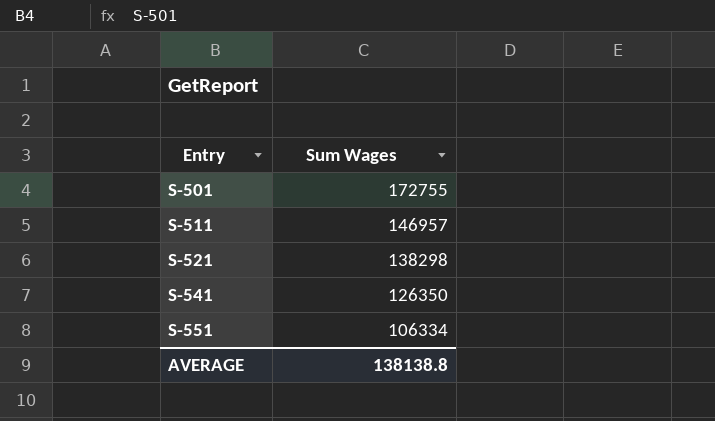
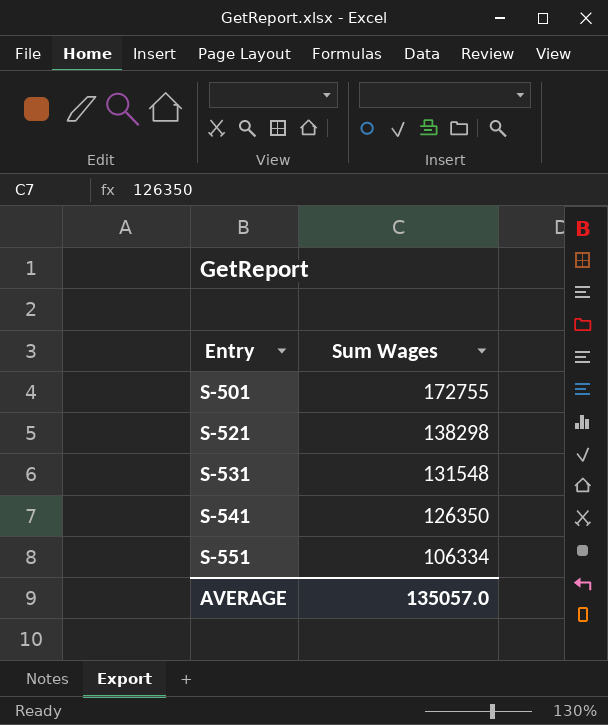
row S-511: 146957 -> none
row S-531: none -> 131548
AVERAGE | Sum Wages: 138138.8 -> 135057.0

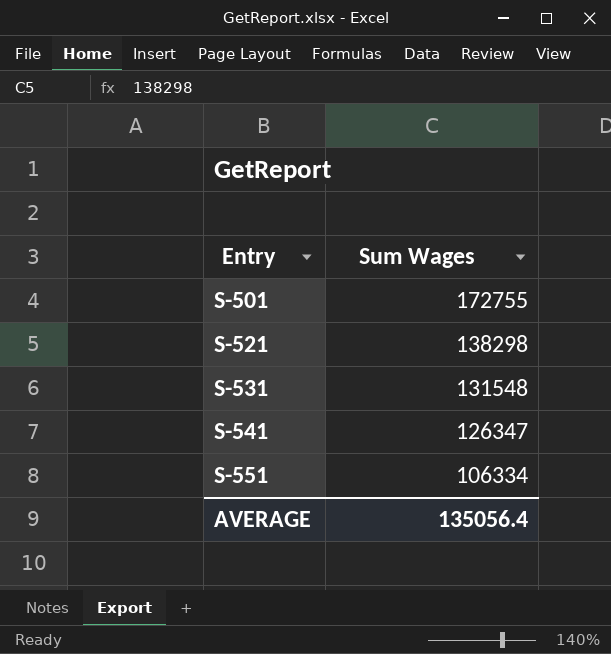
S-541 | Sum Wages: 126350 -> 126347
AVERAGE | Sum Wages: 135057.0 -> 135056.4

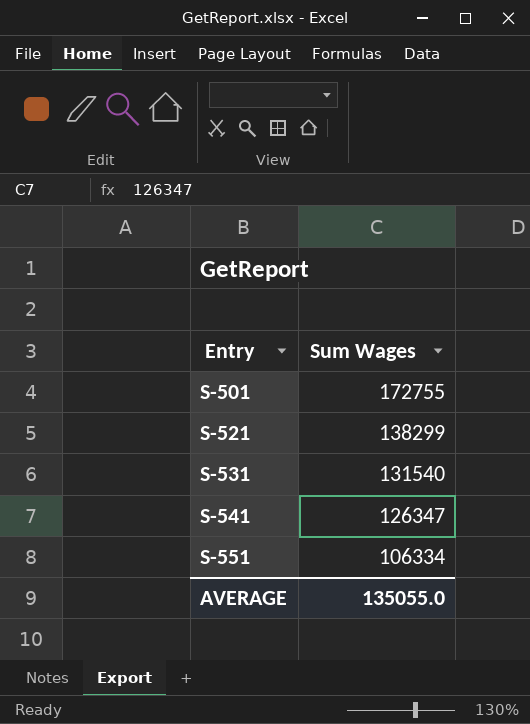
S-521 | Sum Wages: 138298 -> 138299
S-531 | Sum Wages: 131548 -> 131540
AVERAGE | Sum Wages: 135056.4 -> 135055.0

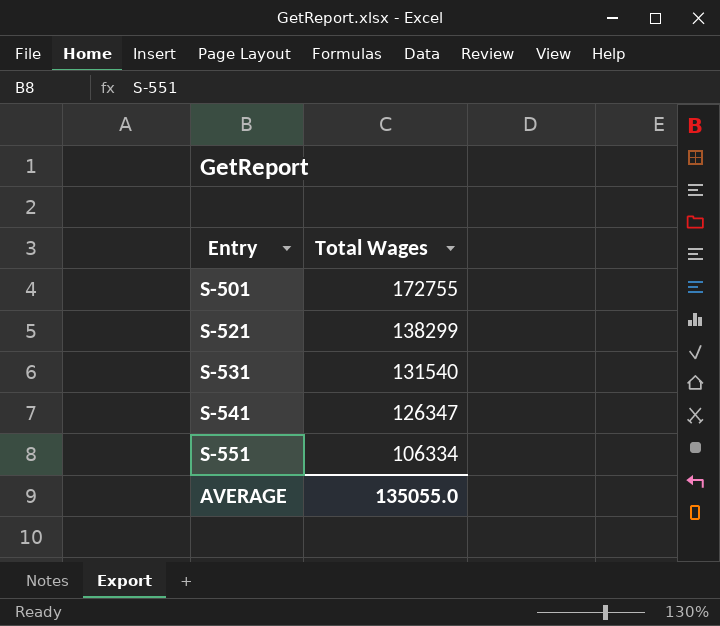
column name: Sum Wages -> Total Wages

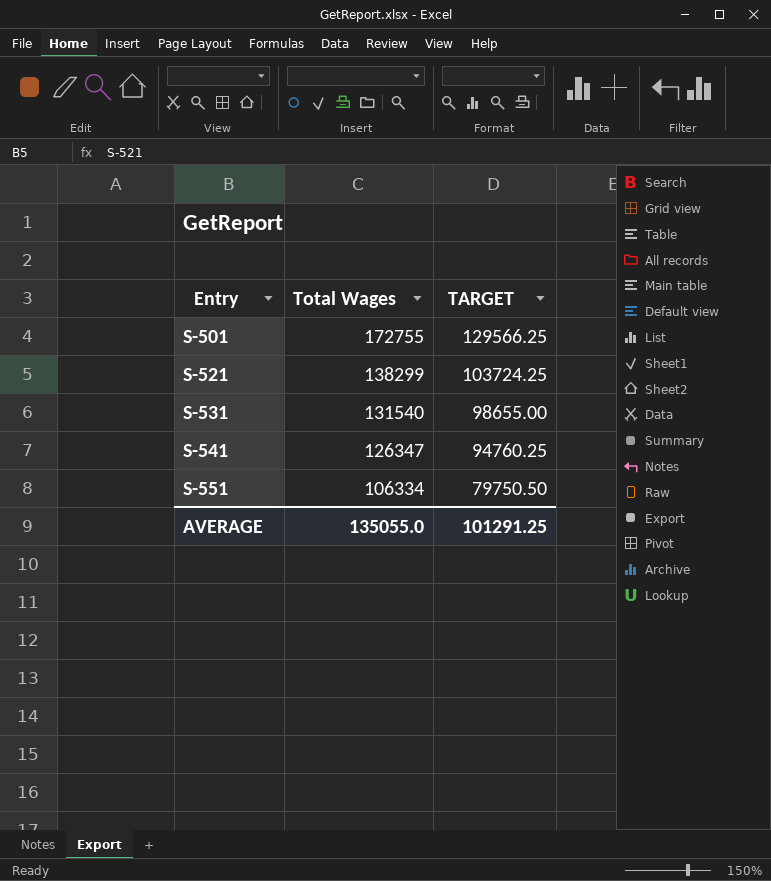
column TARGET | formula: none -> [Total Wages] * 0.75

